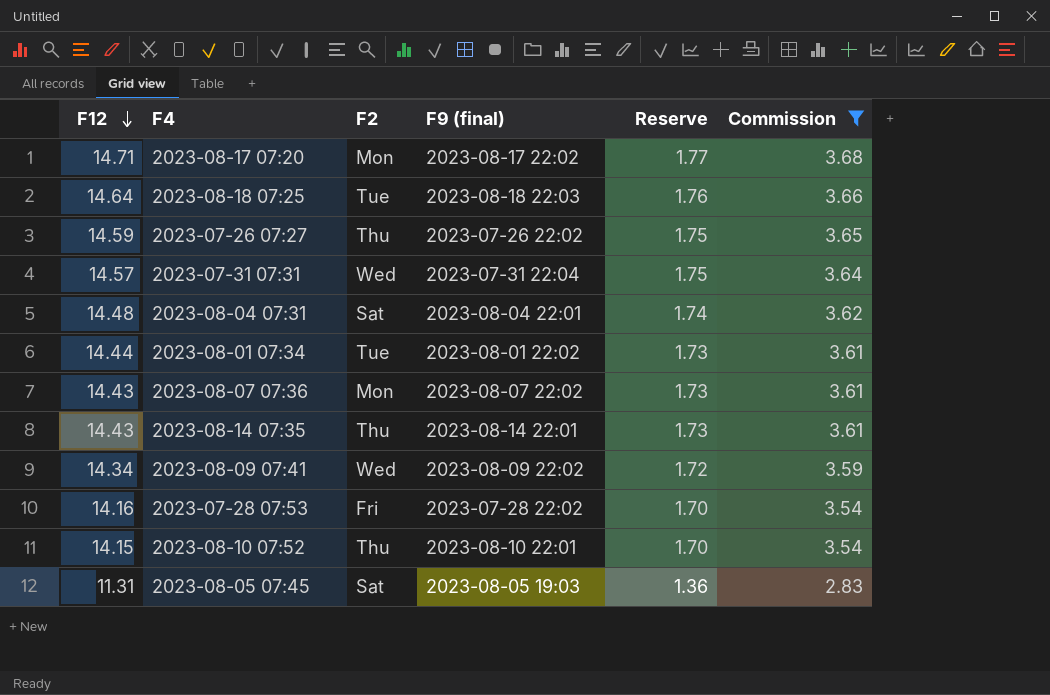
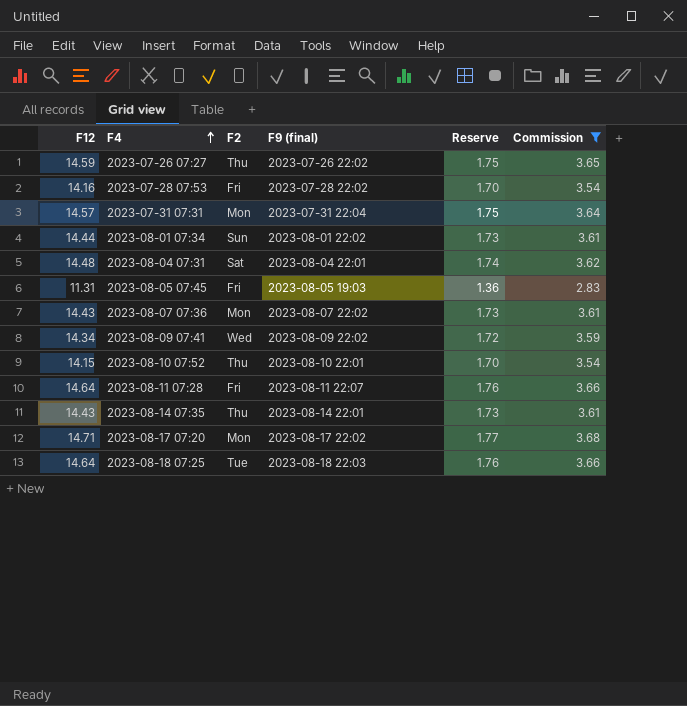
row order: F12 descending -> F4 ascending
2023-07-31 07:31 | F2: Wed -> Mon
2023-08-01 07:34 | F2: Tue -> Sun
2023-08-05 07:45 | F2: Sat -> Fri
row 2023-08-11 07:28: none -> 14.64 | Fri | 2023-08-11 22:07 | 1.76 | 3.66

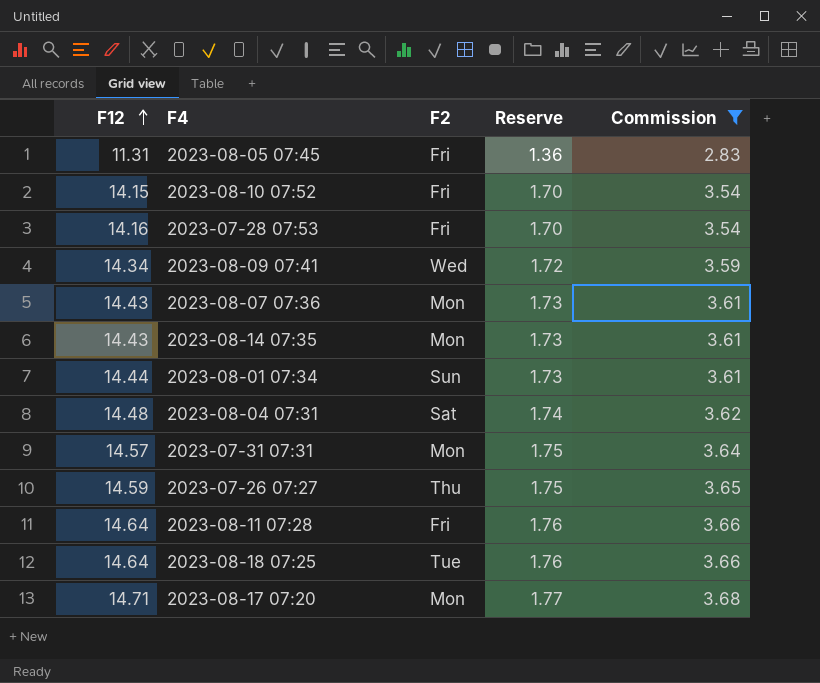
row order: F4 ascending -> F12 ascending
column F9 (final) | position: 4 -> none
2023-08-10 07:52 | F2: Thu -> Fri
2023-08-14 07:35 | F2: Thu -> Mon

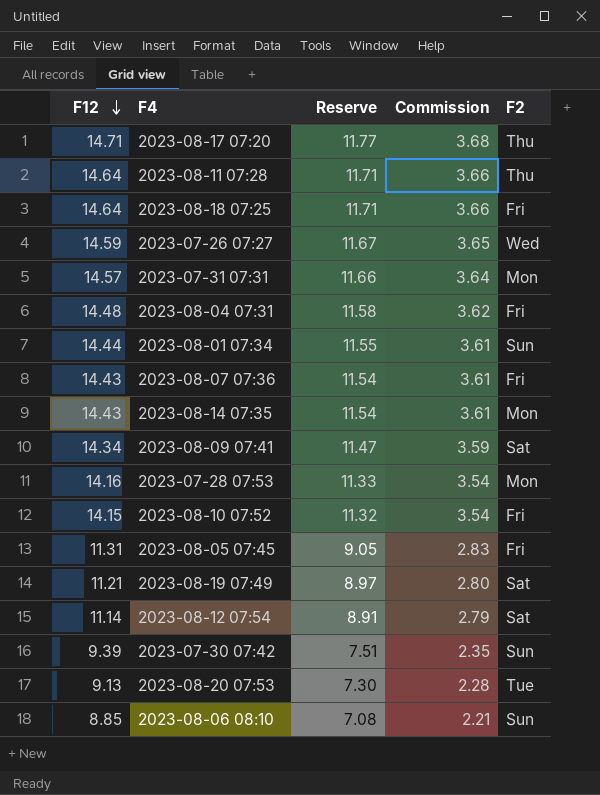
filter: Commission >= 2.83 -> none
row order: F12 ascending -> F12 descending
column Reserve | formula: [F12] * 0.12 -> [F12] * 0.8
column F2 | position: 3 -> 5
2023-08-17 07:20 | F2: Mon -> Thu
2023-08-11 07:28 | F2: Fri -> Thu
2023-08-18 07:25 | F2: Tue -> Fri
2023-07-26 07:27 | F2: Thu -> Wed
2023-08-04 07:31 | F2: Sat -> Fri
2023-08-07 07:36 | F2: Mon -> Fri
2023-08-09 07:41 | F2: Wed -> Sat
2023-07-28 07:53 | F2: Fri -> Mon

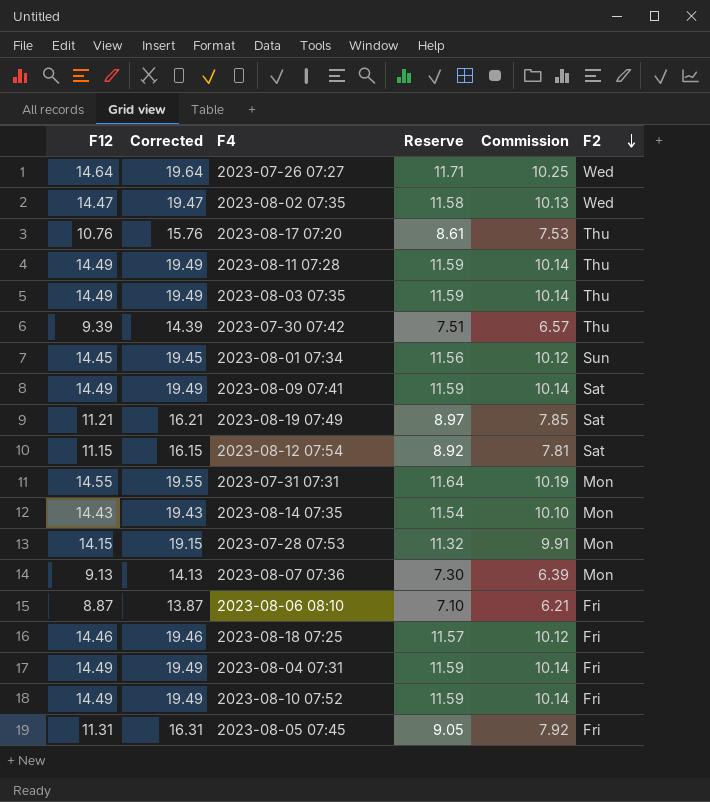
row order: F12 descending -> F2 descending
column Corrected | formula: none -> [F12] + 5
column Commission | formula: [F12] * 0.25 -> [F12] * 0.7
row 2023-08-20 07:53: 9.13 | 7.30 | 2.28 | Tue -> none
2023-07-26 07:27 | F12: 14.59 -> 14.64
2023-07-26 07:27 | Reserve: 11.67 -> 11.71
row 2023-08-02 07:35: none -> 14.47 | 19.47 | 11.58 | 10.13 | Wed
2023-08-17 07:20 | F12: 14.71 -> 10.76
2023-08-17 07:20 | Reserve: 11.77 -> 8.61
2023-08-11 07:28 | F12: 14.64 -> 14.49
2023-08-11 07:28 | Reserve: 11.71 -> 11.59
row 2023-08-03 07:35: none -> 14.49 | 19.49 | 11.59 | 10.14 | Thu
2023-07-30 07:42 | F2: Sun -> Thu
2023-08-01 07:34 | F12: 14.44 -> 14.45
2023-08-01 07:34 | Reserve: 11.55 -> 11.56
2023-08-09 07:41 | F12: 14.34 -> 14.49
2023-08-09 07:41 | Reserve: 11.47 -> 11.59
2023-08-12 07:54 | F12: 11.14 -> 11.15
2023-08-12 07:54 | Reserve: 8.91 -> 8.92
2023-07-31 07:31 | F12: 14.57 -> 14.55
2023-07-31 07:31 | Reserve: 11.66 -> 11.64
2023-07-28 07:53 | F12: 14.16 -> 14.15
2023-07-28 07:53 | Reserve: 11.33 -> 11.32
2023-08-07 07:36 | F12: 14.43 -> 9.13
2023-08-07 07:36 | Reserve: 11.54 -> 7.30
2023-08-07 07:36 | F2: Fri -> Mon
2023-08-06 08:10 | F12: 8.85 -> 8.87
2023-08-06 08:10 | Reserve: 7.08 -> 7.10
2023-08-06 08:10 | F2: Sun -> Fri
2023-08-18 07:25 | F12: 14.64 -> 14.46
2023-08-18 07:25 | Reserve: 11.71 -> 11.57
2023-08-04 07:31 | F12: 14.48 -> 14.49
2023-08-04 07:31 | Reserve: 11.58 -> 11.59
2023-08-10 07:52 | F12: 14.15 -> 14.49
2023-08-10 07:52 | Reserve: 11.32 -> 11.59

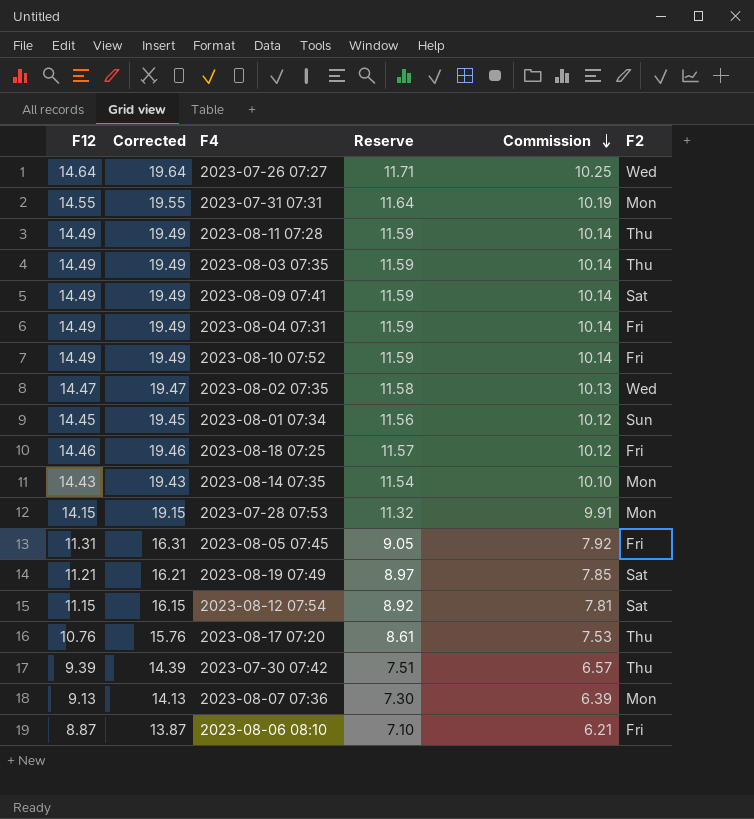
row order: F2 descending -> Commission descending

